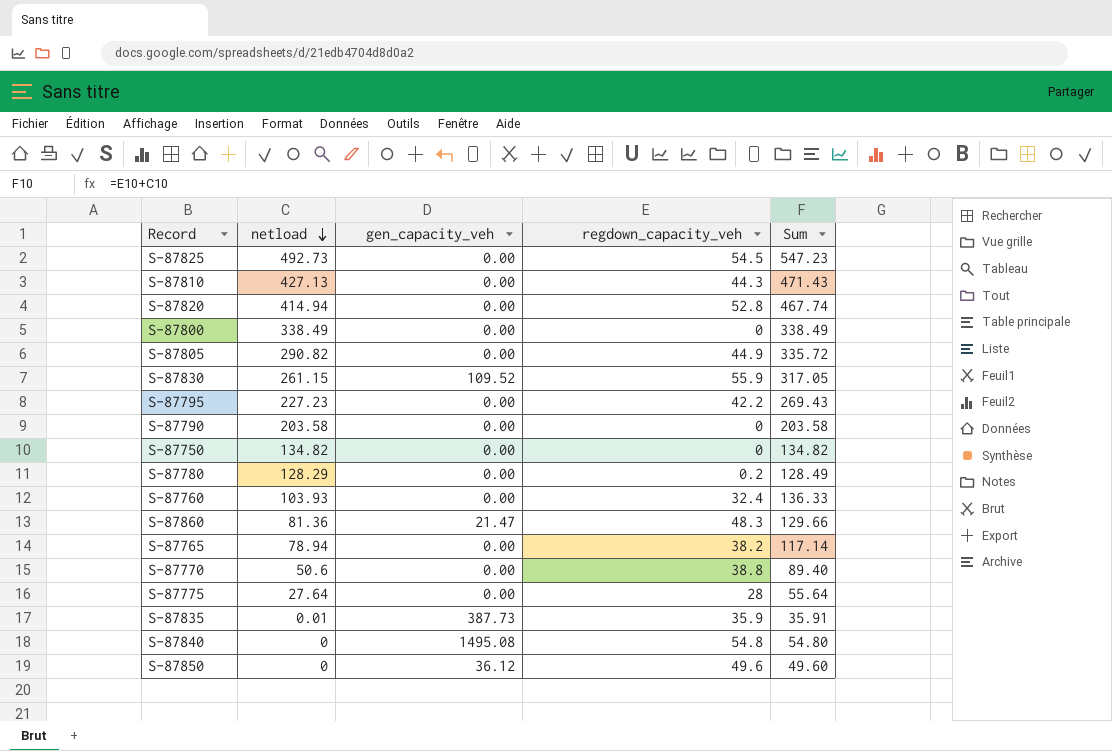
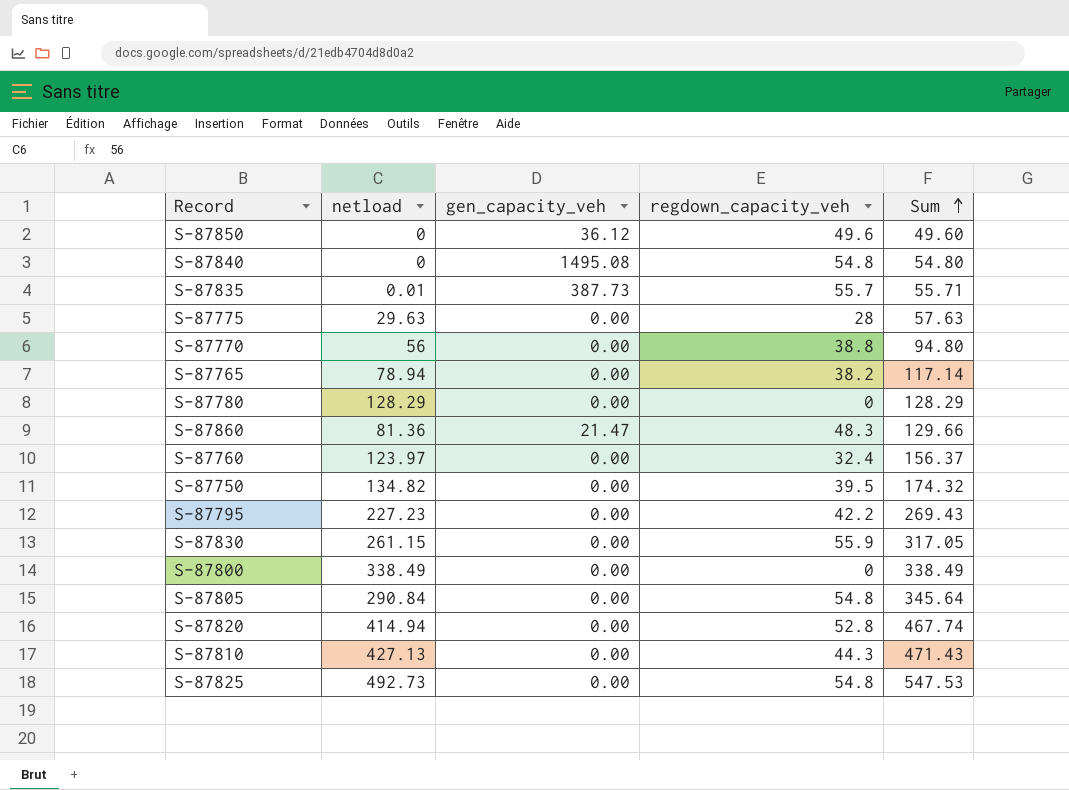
row order: netload descending -> Sum ascending
row S-87790: 203.58 | 0.00 | 0 | 203.58 -> none
S-87835 | regdown_capacity_veh: 35.9 -> 55.7
S-87835 | Sum: 35.91 -> 55.71
S-87775 | netload: 27.64 -> 29.63
S-87775 | Sum: 55.64 -> 57.63
S-87770 | netload: 50.6 -> 56
S-87770 | Sum: 89.40 -> 94.80
S-87780 | regdown_capacity_veh: 0.2 -> 0
S-87780 | Sum: 128.49 -> 128.29
S-87760 | netload: 103.93 -> 123.97
S-87760 | Sum: 136.33 -> 156.37
S-87750 | regdown_capacity_veh: 0 -> 39.5
S-87750 | Sum: 134.82 -> 174.32
S-87830 | gen_capacity_veh: 109.52 -> 0.00
S-87805 | netload: 290.82 -> 290.84
S-87805 | regdown_capacity_veh: 44.9 -> 54.8
S-87805 | Sum: 335.72 -> 345.64
S-87825 | regdown_capacity_veh: 54.5 -> 54.8
S-87825 | Sum: 547.23 -> 547.53

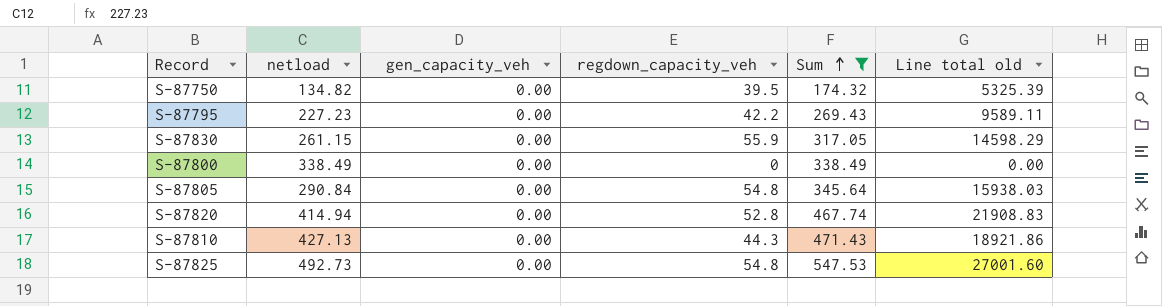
filter: none -> Sum >= 174.32
column Line total old | formula: none -> [netload] * [regdown_capacity_veh]

